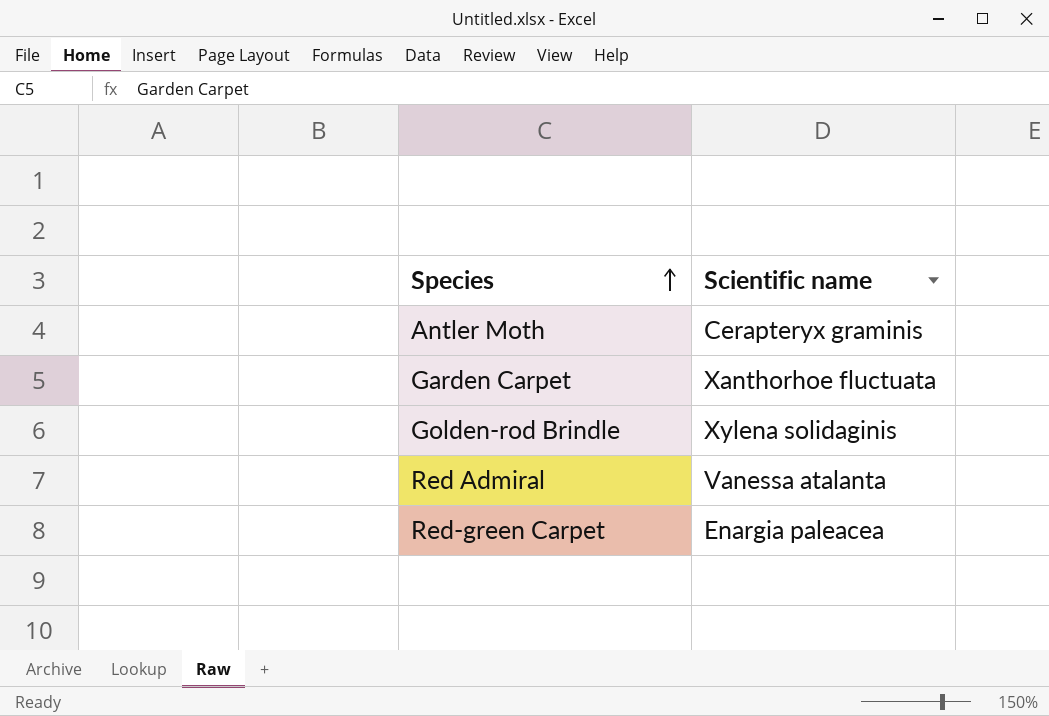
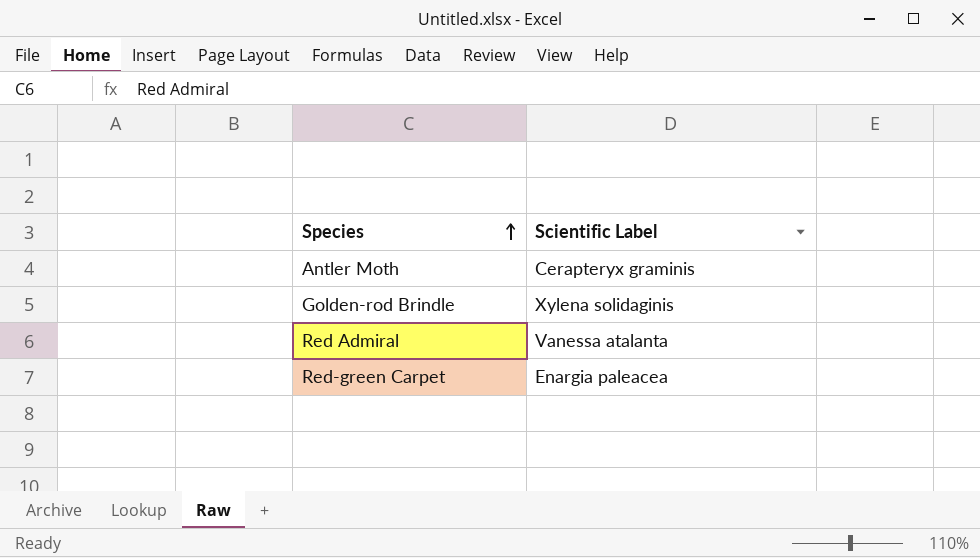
column name: Scientific name -> Scientific Label
row Garden Carpet: Xanthorhoe fluctuata -> none

